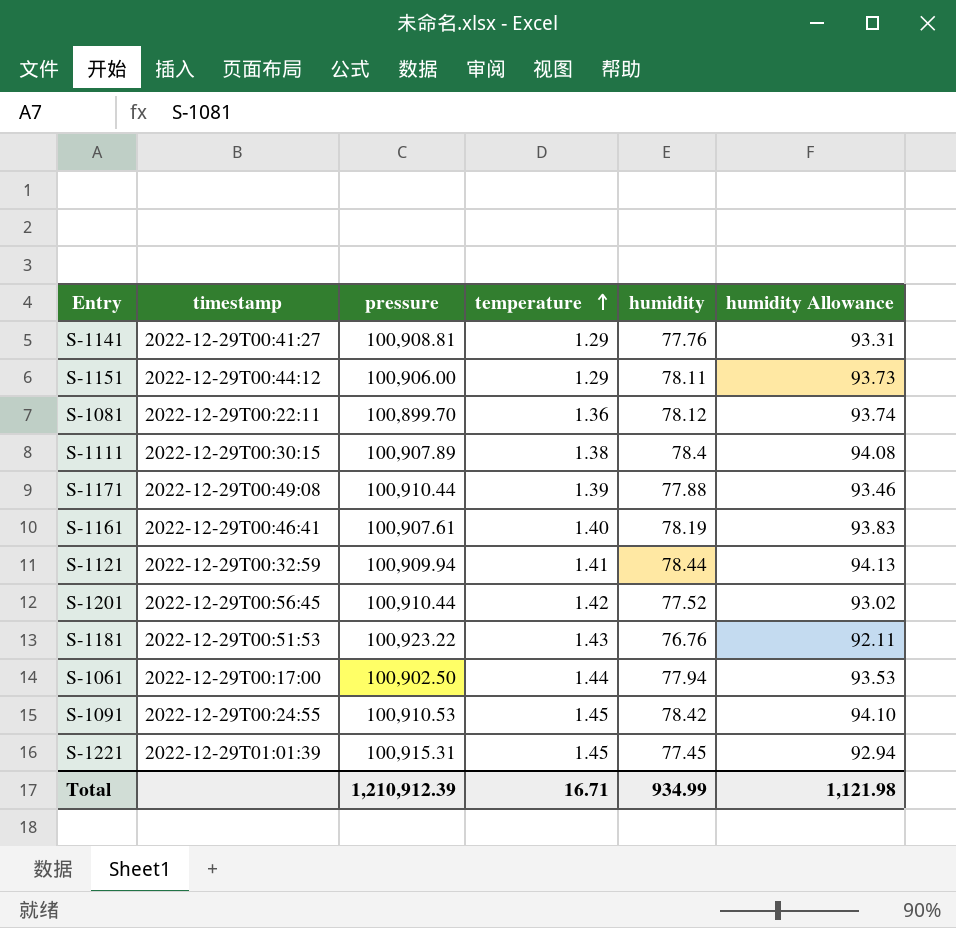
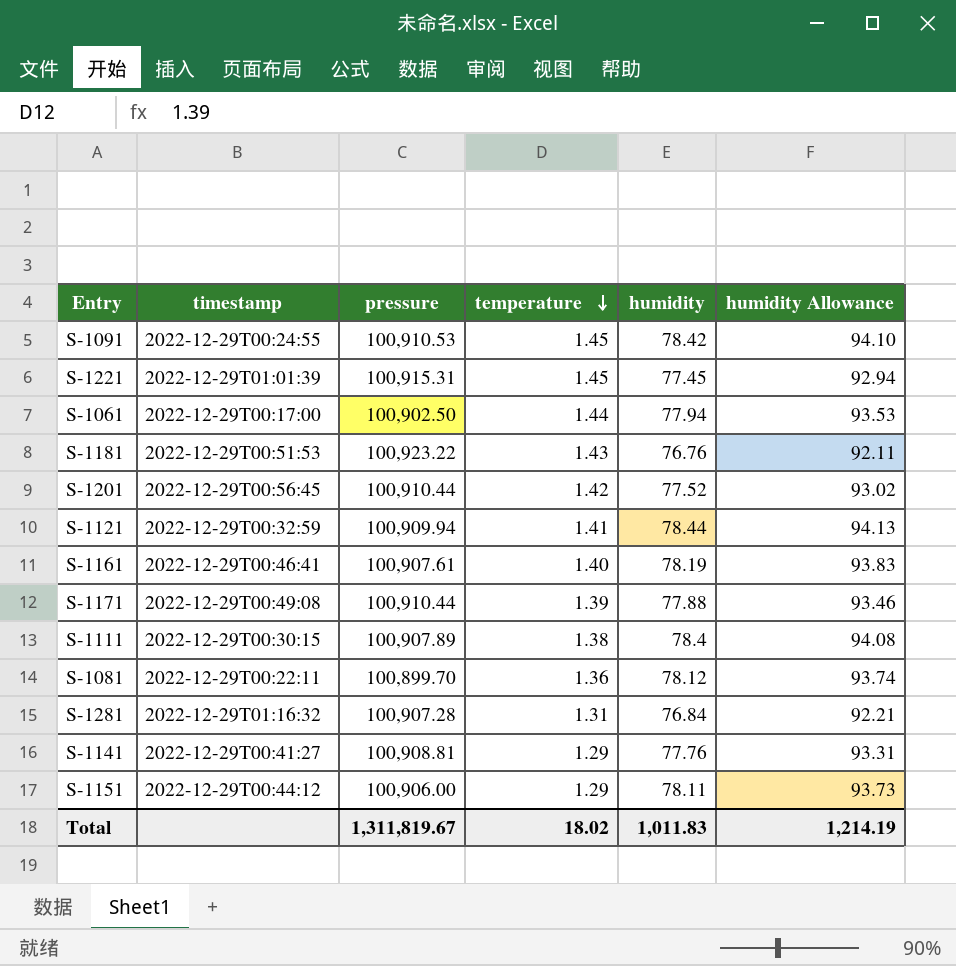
row order: temperature ascending -> temperature descending
row S-1281: none -> 2022-12-29T01:16:32 | 100,907.28 | 1.31 | 76.84 | 92.21
Total | pressure: 1,210,912.39 -> 1,311,819.67
Total | temperature: 16.71 -> 18.02
Total | humidity: 934.99 -> 1,011.83
Total | humidity Allowance: 1,121.98 -> 1,214.19

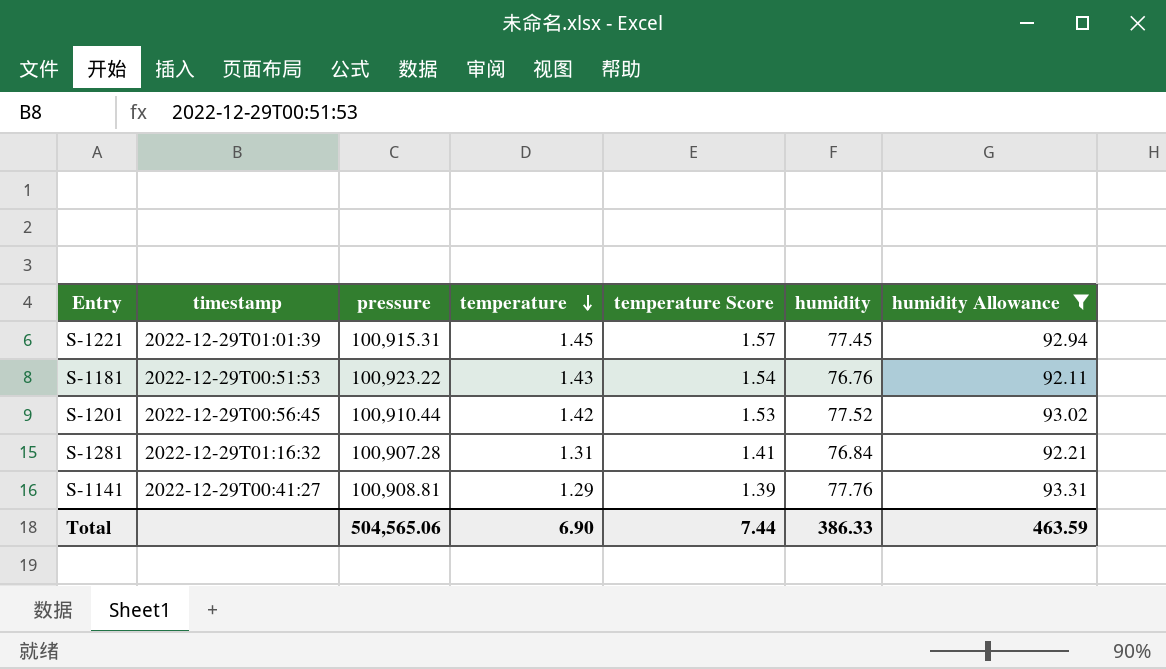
filter: none -> humidity Allowance <= 93.31
column temperature Score | formula: none -> [temperature] * 1.08
Total | pressure: 1,311,819.67 -> 504,565.06
Total | temperature: 18.02 -> 6.90
Total | humidity: 1,011.83 -> 386.33
Total | humidity Allowance: 1,214.19 -> 463.59

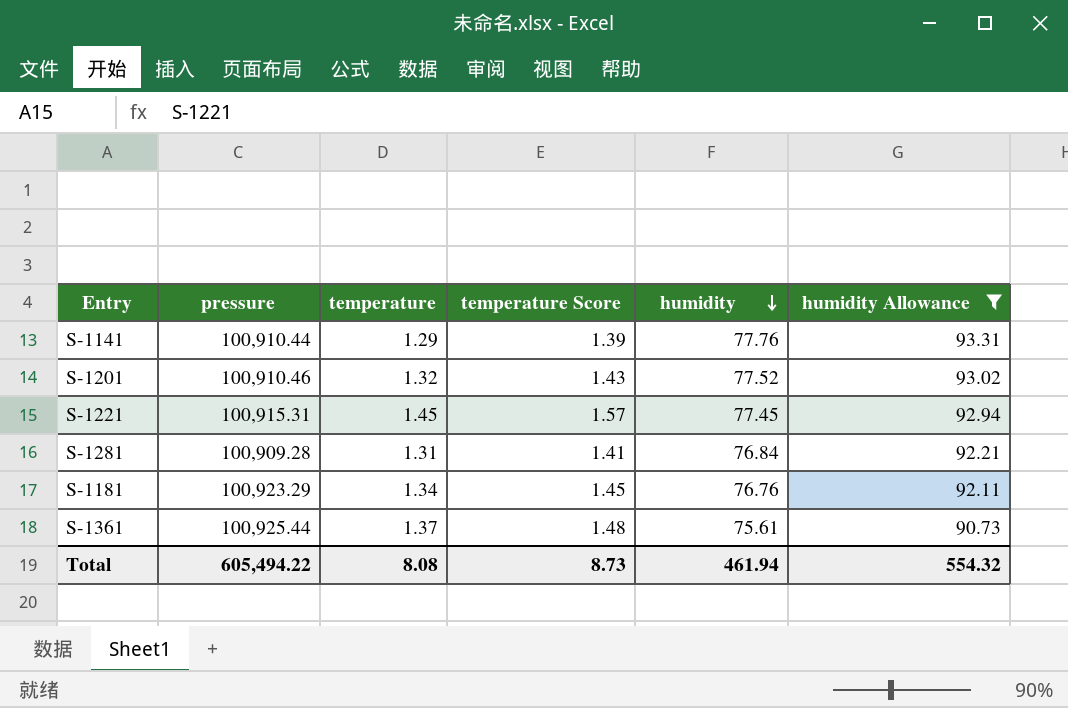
row order: temperature descending -> humidity descending
column timestamp | position: 2 -> none
S-1141 | pressure: 100,908.81 -> 100,910.44
S-1201 | pressure: 100,910.44 -> 100,910.46
S-1201 | temperature: 1.42 -> 1.32
S-1201 | temperature Score: 1.53 -> 1.43
S-1281 | pressure: 100,907.28 -> 100,909.28
S-1181 | pressure: 100,923.22 -> 100,923.29
S-1181 | temperature: 1.43 -> 1.34
S-1181 | temperature Score: 1.54 -> 1.45
row S-1361: none -> 100,925.44 | 1.37 | 1.48 | 75.61 | 90.73
Total | pressure: 504,565.06 -> 605,494.22
Total | temperature: 6.90 -> 8.08
Total | temperature Score: 7.44 -> 8.73
Total | humidity: 386.33 -> 461.94
Total | humidity Allowance: 463.59 -> 554.32

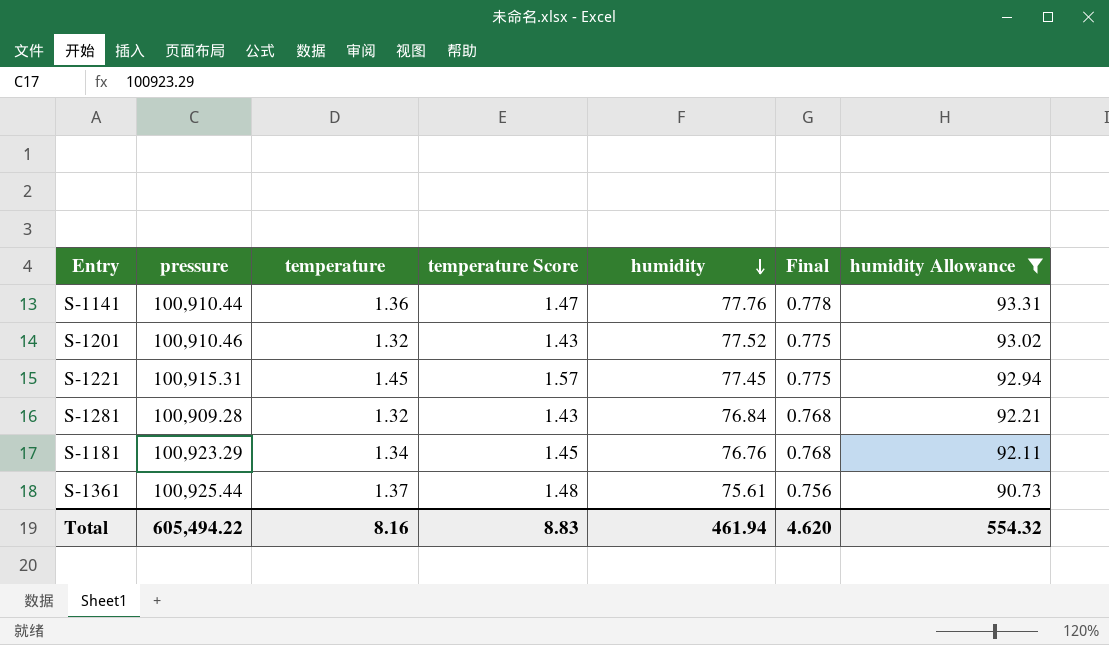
column Final | formula: none -> [humidity] * 0.01
S-1141 | temperature: 1.29 -> 1.36
S-1141 | temperature Score: 1.39 -> 1.47
S-1281 | temperature: 1.31 -> 1.32
S-1281 | temperature Score: 1.41 -> 1.43
Total | temperature: 8.08 -> 8.16
Total | temperature Score: 8.73 -> 8.83

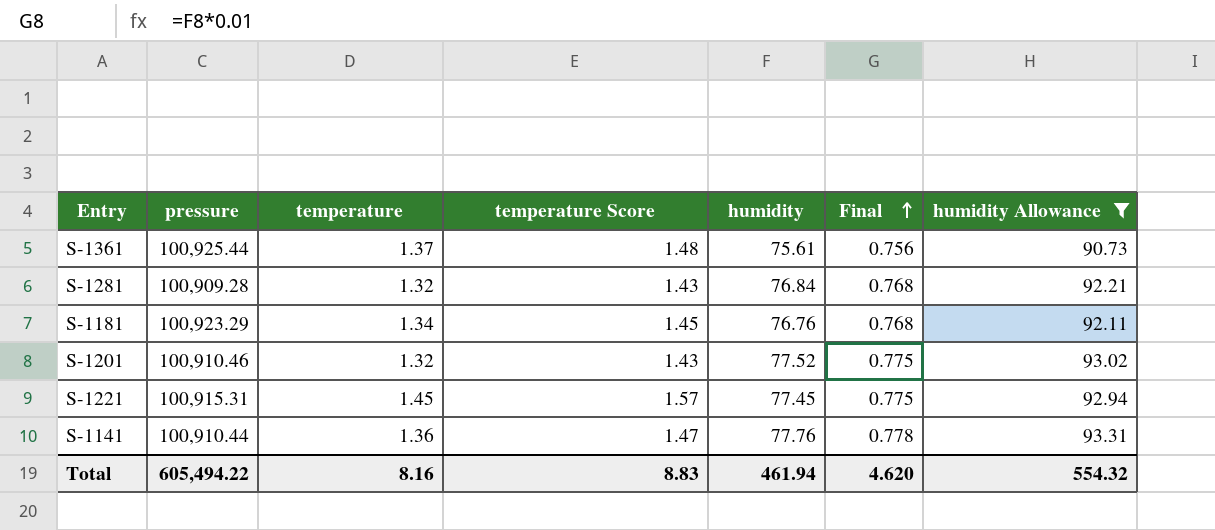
row order: humidity descending -> Final ascending

